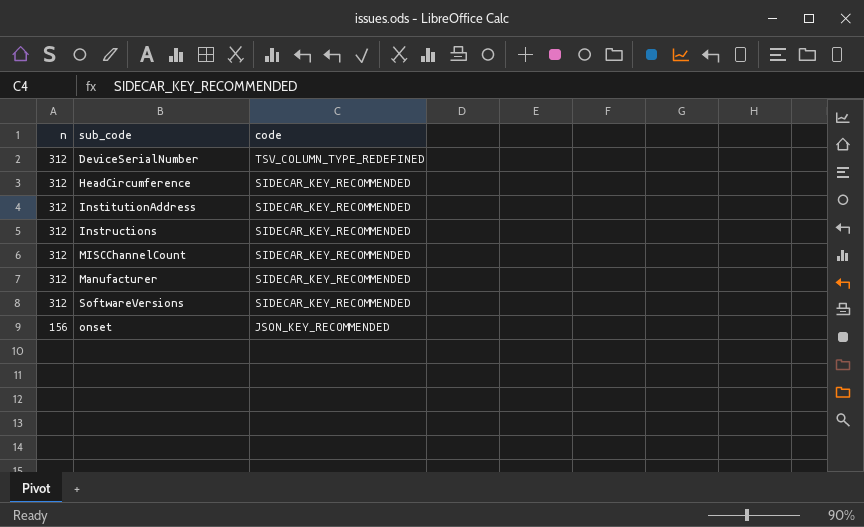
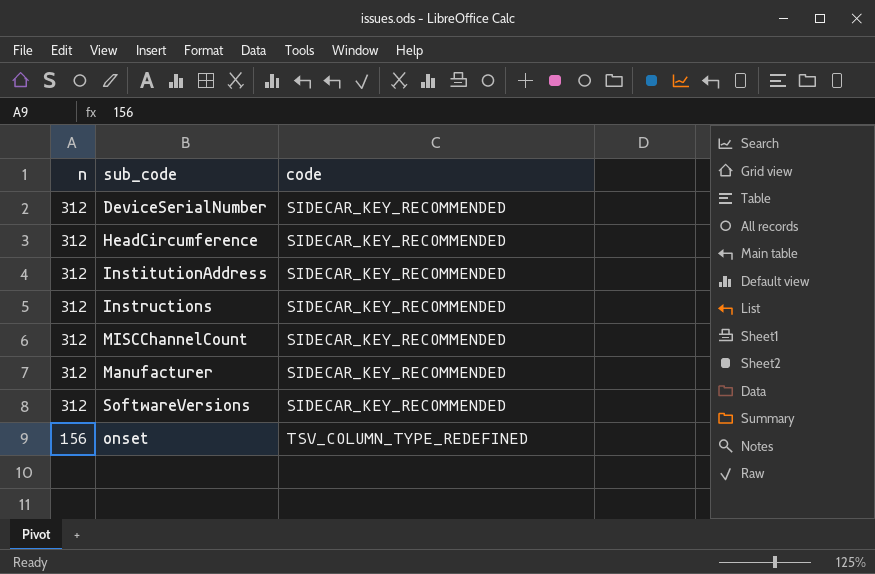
DeviceSerialNumber | code: TSV_COLUMN_TYPE_REDEFINED -> SIDECAR_KEY_RECOMMENDED
onset | code: JSON_KEY_RECOMMENDED -> TSV_COLUMN_TYPE_REDEFINED

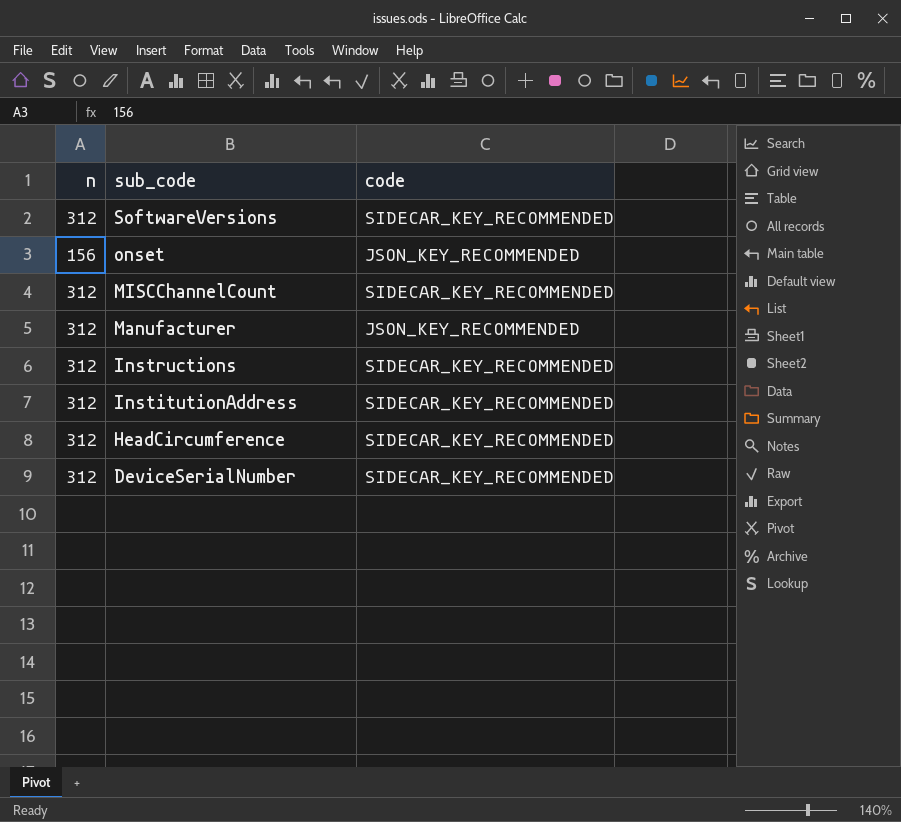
row order: n descending -> sub_code descending
onset | code: TSV_COLUMN_TYPE_REDEFINED -> JSON_KEY_RECOMMENDED
Manufacturer | code: SIDECAR_KEY_RECOMMENDED -> JSON_KEY_RECOMMENDED

